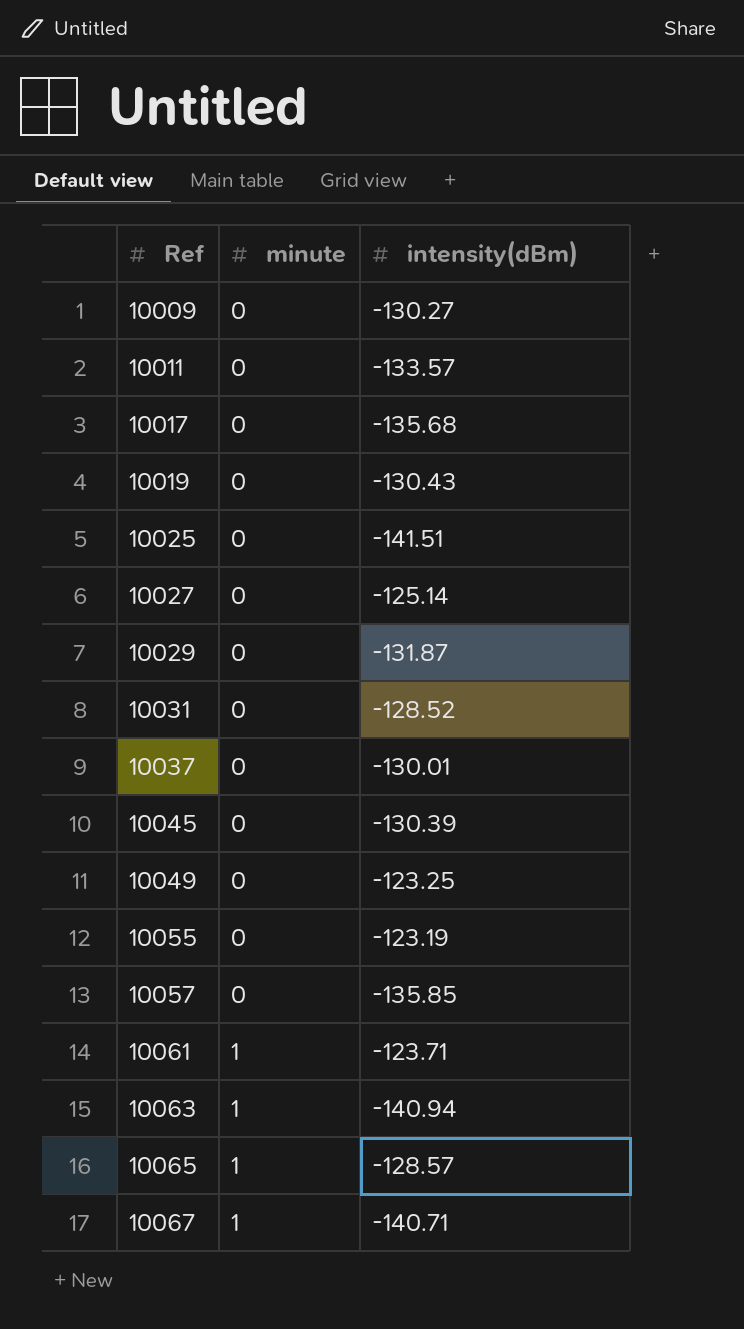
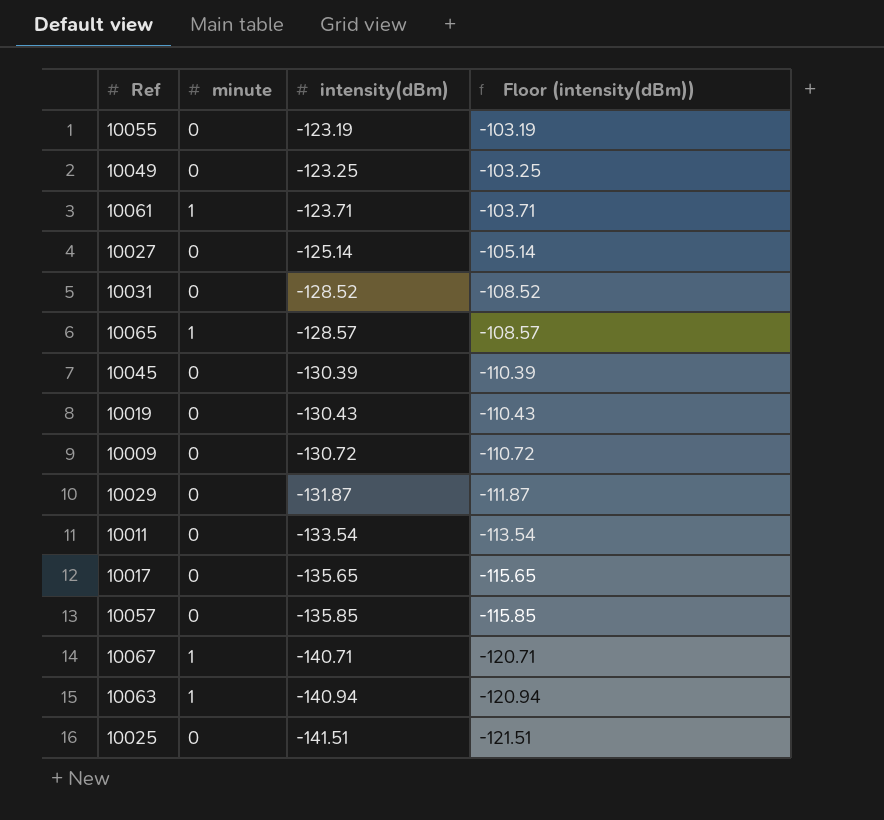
row order: Ref ascending -> intensity(dBm) descending
column Floor (intensity(dBm)) | formula: none -> [intensity(dBm)] + 20
row 10037: 0 | -130.01 -> none
10009 | intensity(dBm): -130.27 -> -130.72
10011 | intensity(dBm): -133.57 -> -133.54
10017 | intensity(dBm): -135.68 -> -135.65

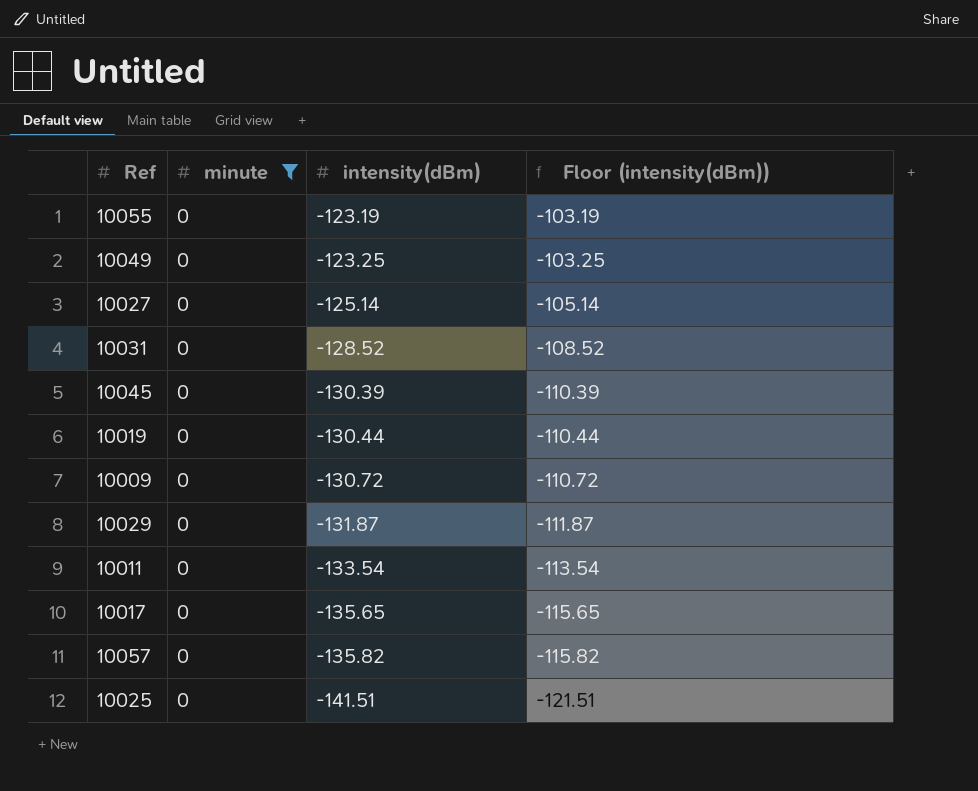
filter: none -> minute = 0
10019 | intensity(dBm): -130.43 -> -130.44
10019 | Floor (intensity(dBm)): -110.43 -> -110.44
10057 | intensity(dBm): -135.85 -> -135.82
10057 | Floor (intensity(dBm)): -115.85 -> -115.82

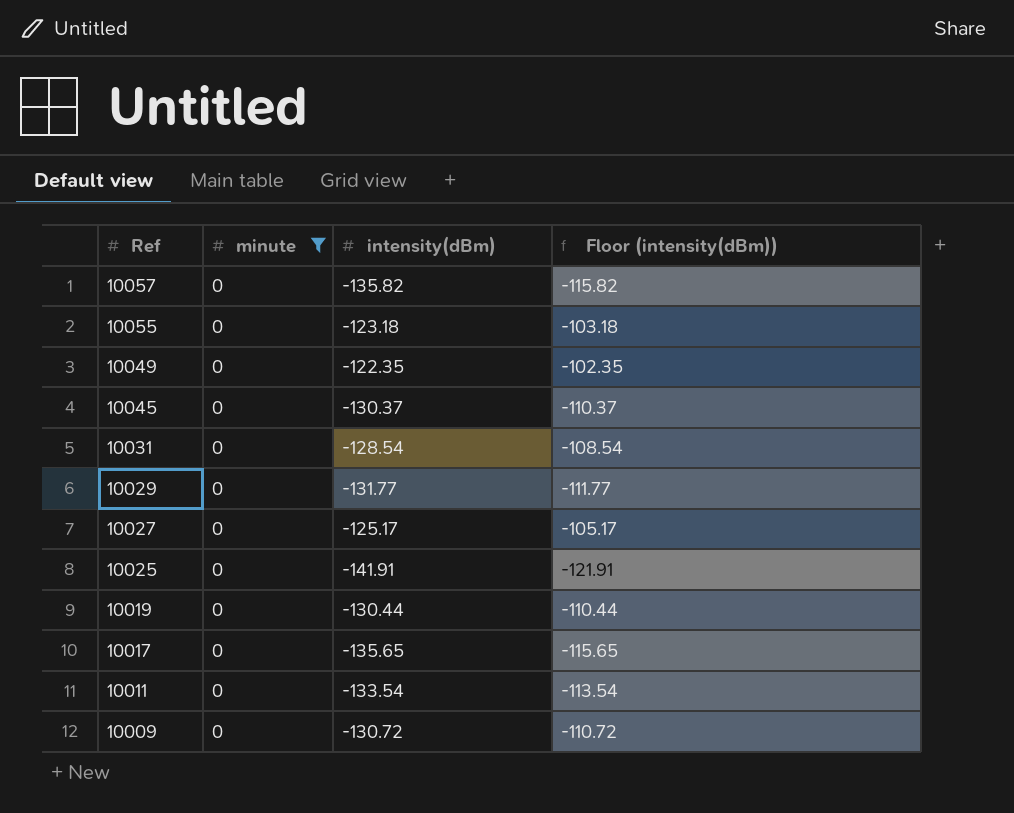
row order: intensity(dBm) descending -> Ref descending
10055 | intensity(dBm): -123.19 -> -123.18
10055 | Floor (intensity(dBm)): -103.19 -> -103.18
10049 | intensity(dBm): -123.25 -> -122.35
10049 | Floor (intensity(dBm)): -103.25 -> -102.35
10045 | intensity(dBm): -130.39 -> -130.37
10045 | Floor (intensity(dBm)): -110.39 -> -110.37
10031 | intensity(dBm): -128.52 -> -128.54
10031 | Floor (intensity(dBm)): -108.52 -> -108.54
10029 | intensity(dBm): -131.87 -> -131.77
10029 | Floor (intensity(dBm)): -111.87 -> -111.77
10027 | intensity(dBm): -125.14 -> -125.17
10027 | Floor (intensity(dBm)): -105.14 -> -105.17
10025 | intensity(dBm): -141.51 -> -141.91
10025 | Floor (intensity(dBm)): -121.51 -> -121.91

